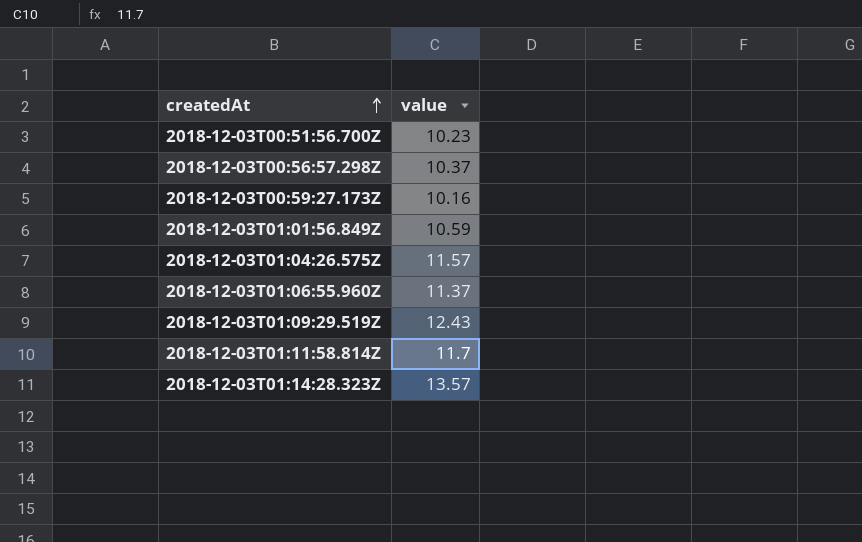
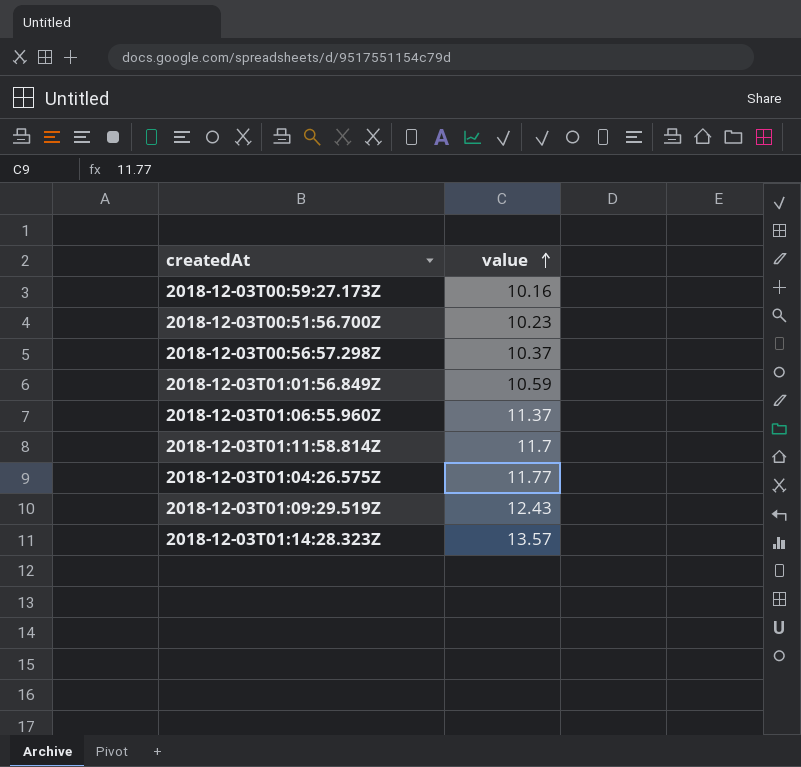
row order: createdAt ascending -> value ascending
2018-12-03T01:04:26.575Z | value: 11.57 -> 11.77

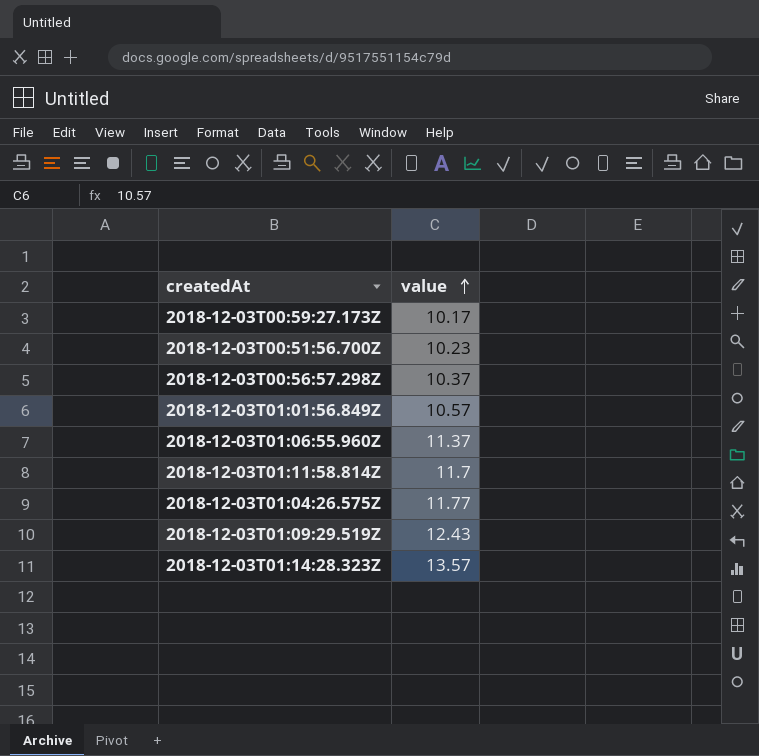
2018-12-03T00:59:27.173Z | value: 10.16 -> 10.17
2018-12-03T01:01:56.849Z | value: 10.59 -> 10.57

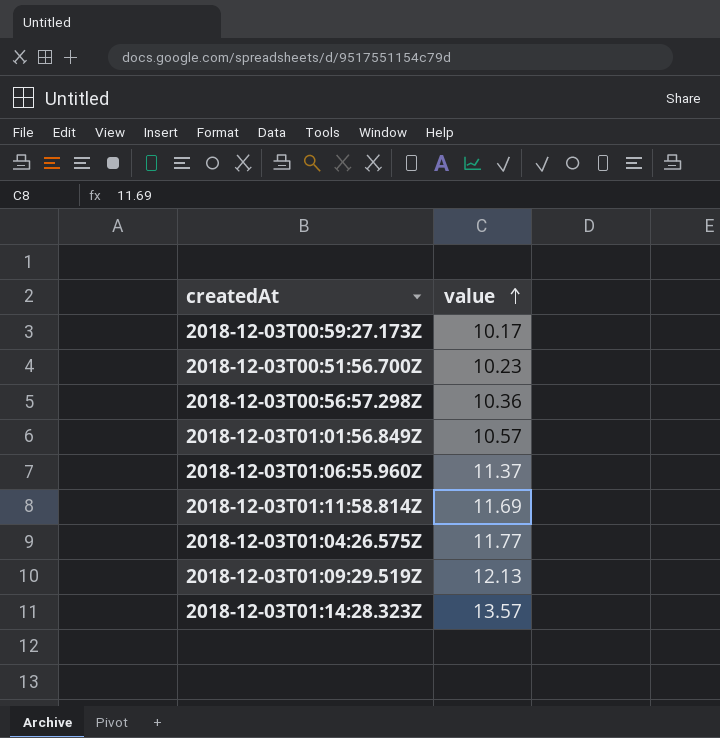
2018-12-03T00:56:57.298Z | value: 10.37 -> 10.36
2018-12-03T01:11:58.814Z | value: 11.7 -> 11.69
2018-12-03T01:09:29.519Z | value: 12.43 -> 12.13

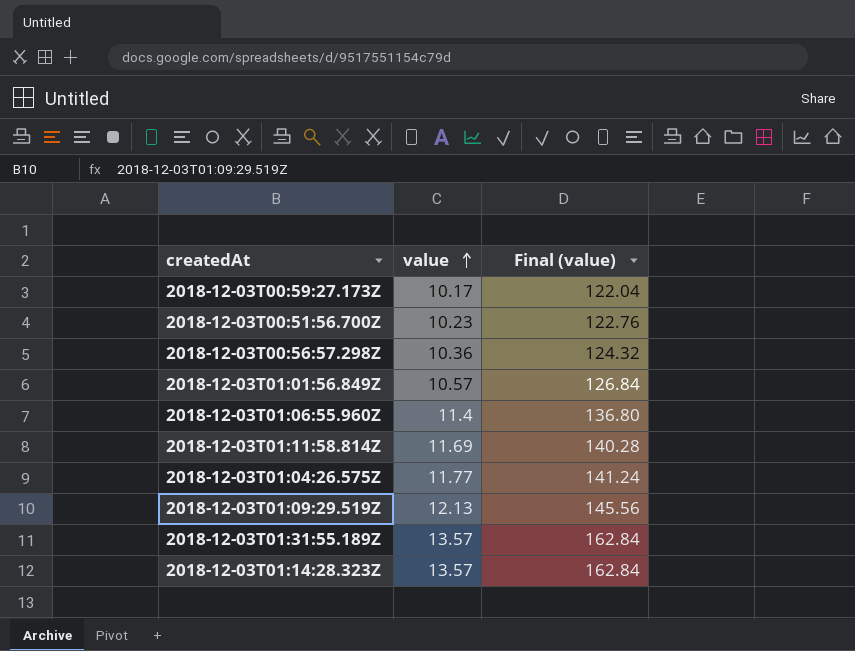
column Final (value) | formula: none -> [value] * 12
2018-12-03T01:06:55.960Z | value: 11.37 -> 11.4
row 2018-12-03T01:31:55.189Z: none -> 13.57 | 162.84

